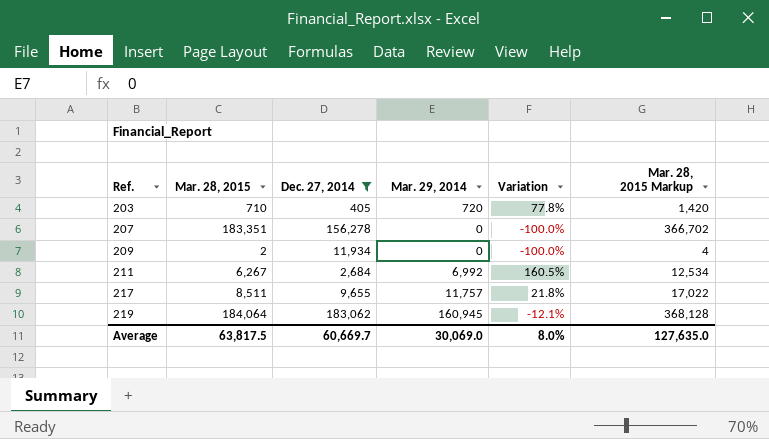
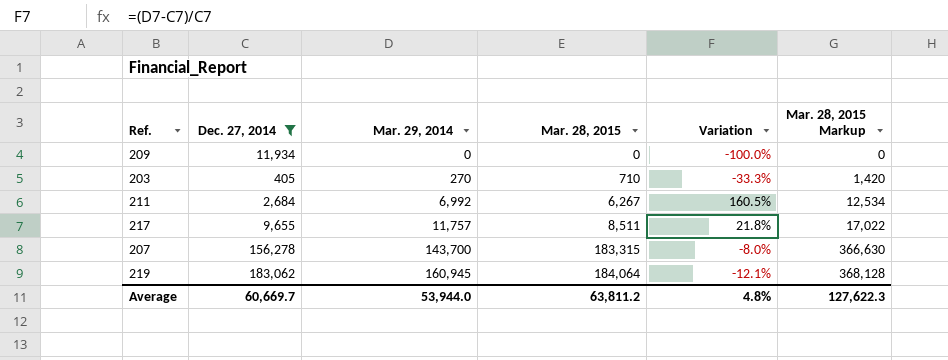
row order: Ref. ascending -> Mar. 29, 2014 ascending
column Mar. 28, 2015 | position: 2 -> 4
209 | Mar. 28, 2015: 2 -> 0
209 | Mar. 28, 2015 Markup: 4 -> 0
203 | Mar. 29, 2014: 720 -> 270
203 | Variation: 77.8% -> -33.3%
207 | Mar. 29, 2014: 0 -> 143,700
207 | Mar. 28, 2015: 183,351 -> 183,315
207 | Variation: -100.0% -> -8.0%
207 | Mar. 28, 2015 Markup: 366,702 -> 366,630
Average | Mar. 29, 2014: 30,069.0 -> 53,944.0
Average | Mar. 28, 2015: 63,817.5 -> 63,811.2
Average | Variation: 8.0% -> 4.8%
Average | Mar. 28, 2015 Markup: 127,635.0 -> 127,622.3

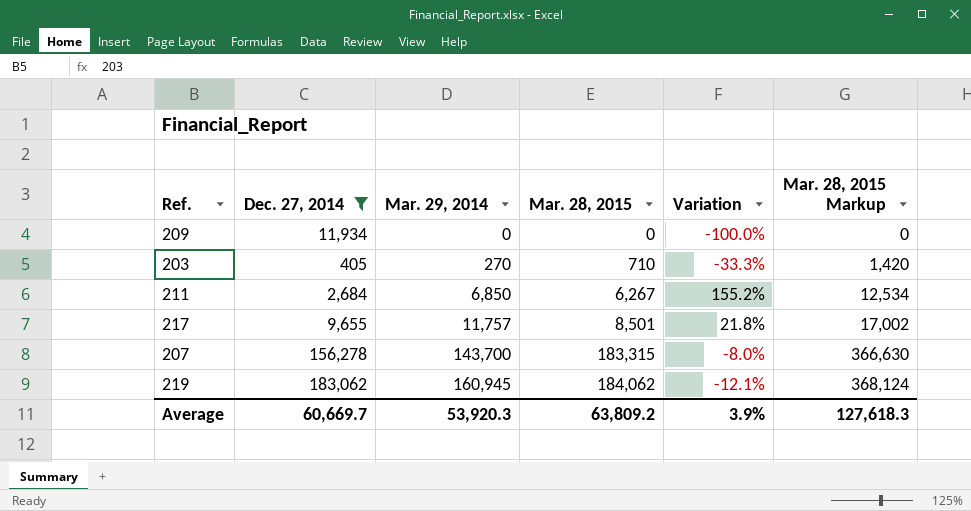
211 | Mar. 29, 2014: 6,992 -> 6,850
211 | Variation: 160.5% -> 155.2%
217 | Mar. 28, 2015: 8,511 -> 8,501
217 | Mar. 28, 2015 Markup: 17,022 -> 17,002
219 | Mar. 28, 2015: 184,064 -> 184,062
219 | Mar. 28, 2015 Markup: 368,128 -> 368,124
Average | Mar. 29, 2014: 53,944.0 -> 53,920.3
Average | Mar. 28, 2015: 63,811.2 -> 63,809.2
Average | Variation: 4.8% -> 3.9%
Average | Mar. 28, 2015 Markup: 127,622.3 -> 127,618.3

